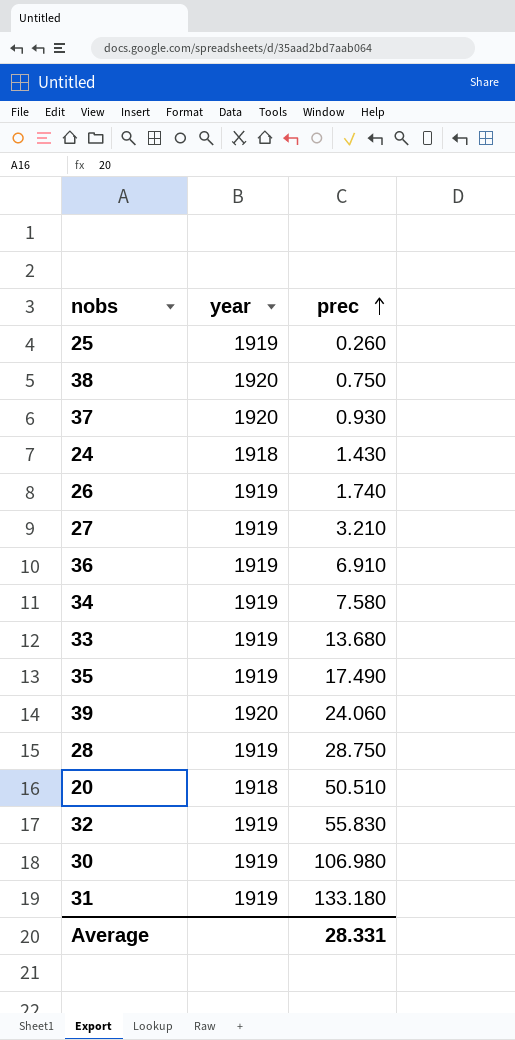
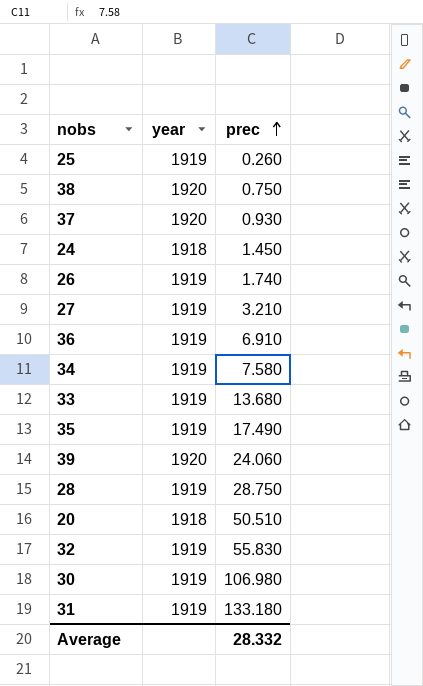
24 | prec: 1.430 -> 1.450
Average | prec: 28.331 -> 28.332

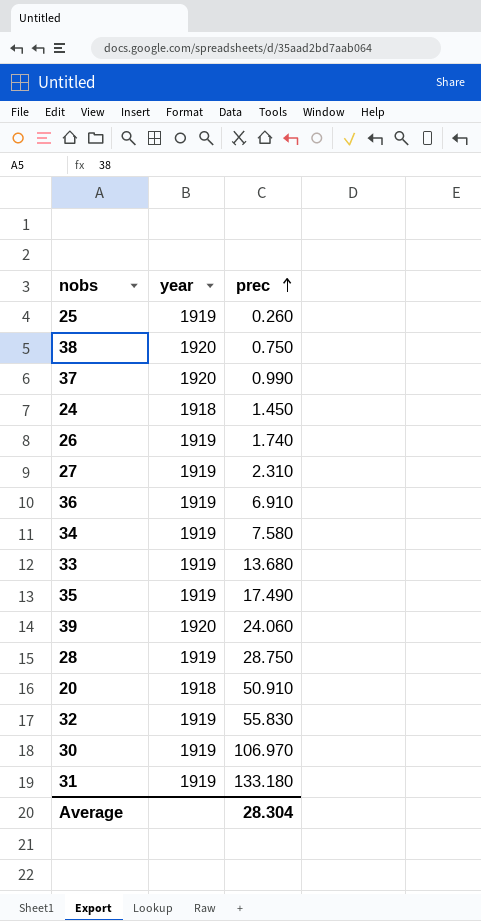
37 | prec: 0.930 -> 0.990
27 | prec: 3.210 -> 2.310
20 | prec: 50.510 -> 50.910
30 | prec: 106.980 -> 106.970
Average | prec: 28.332 -> 28.304

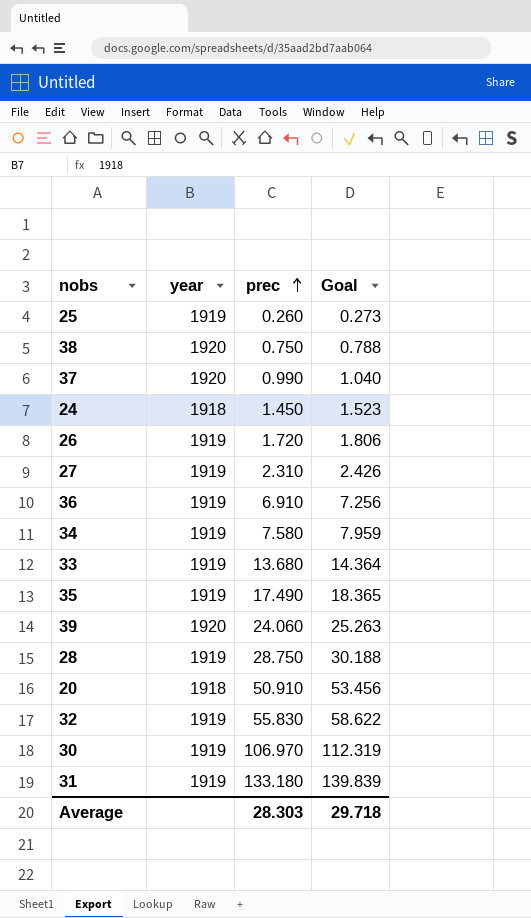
column Goal | formula: none -> [prec] * 1.05
26 | prec: 1.740 -> 1.720
Average | prec: 28.304 -> 28.303

